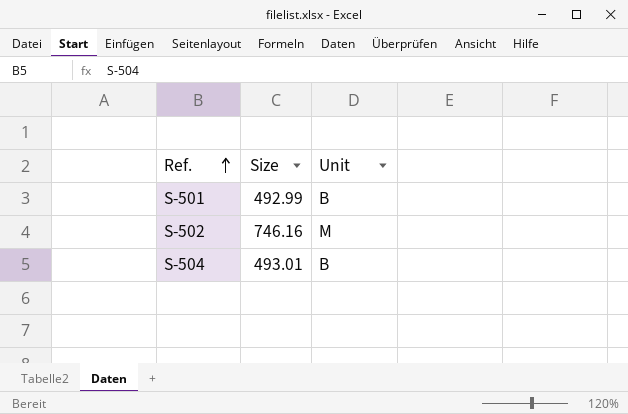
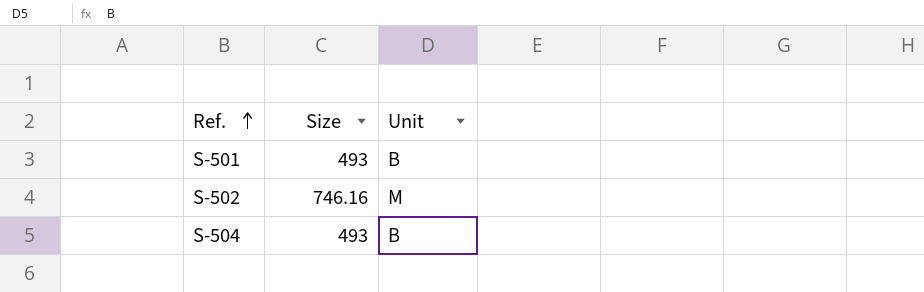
S-501 | Size: 492.99 -> 493
S-504 | Size: 493.01 -> 493

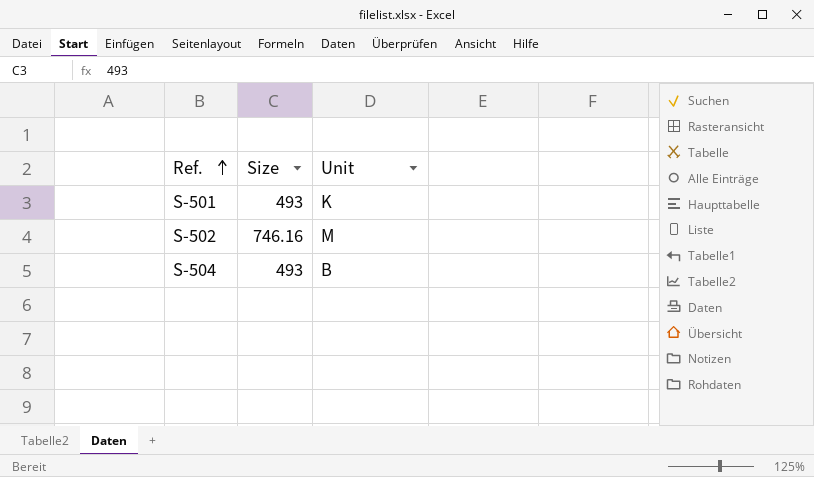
S-501 | Unit: B -> K

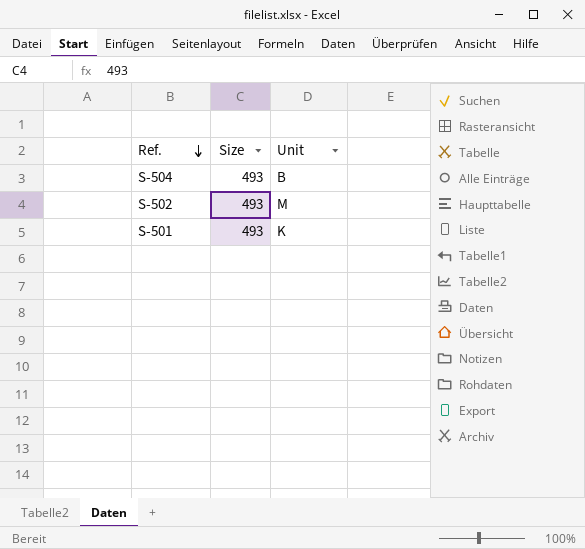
row order: Ref. ascending -> Ref. descending
S-502 | Size: 746.16 -> 493

